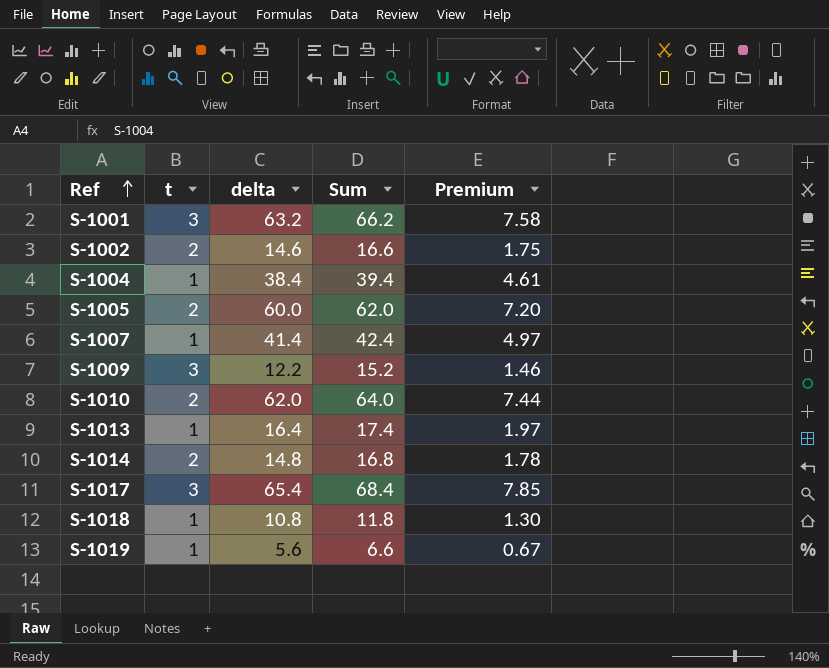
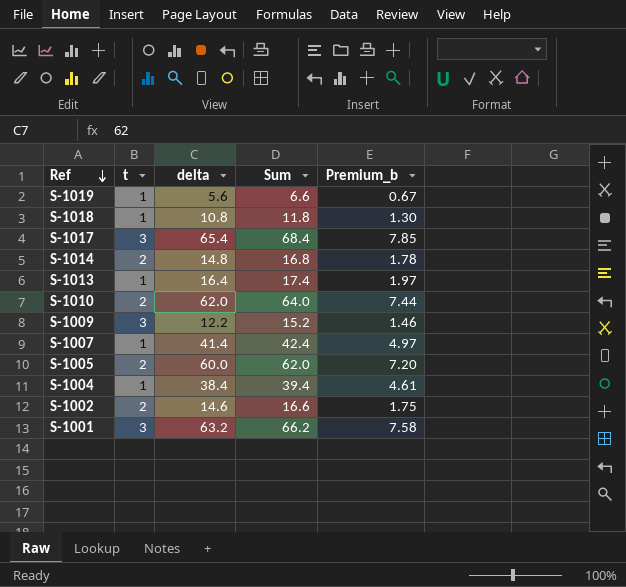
row order: Ref ascending -> Ref descending
column name: Premium -> Premium_b

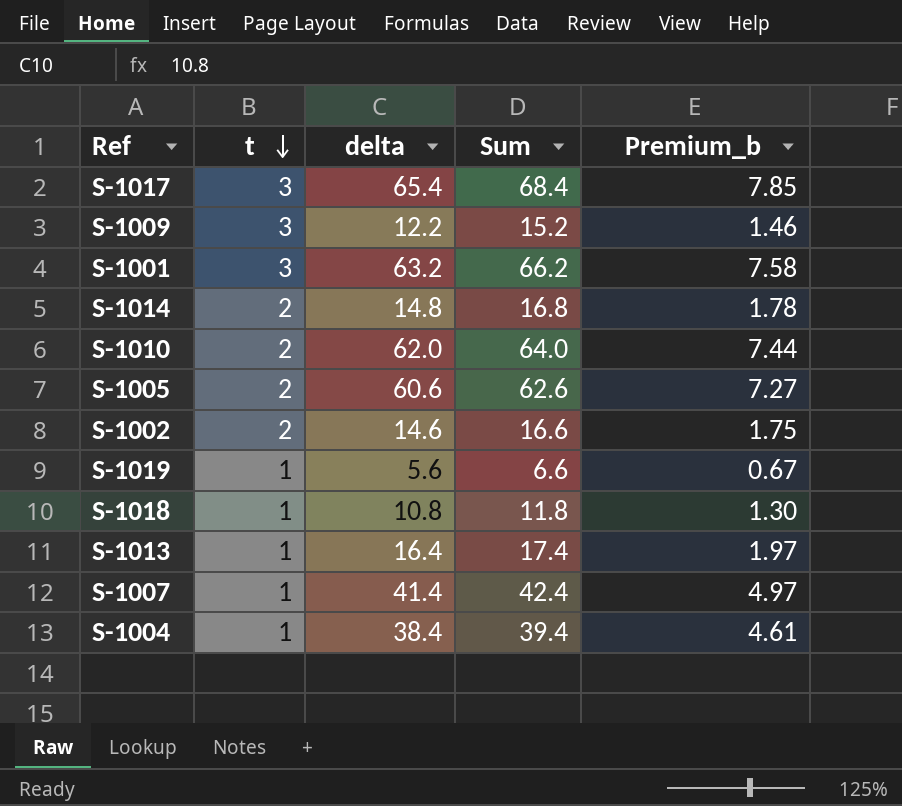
row order: Ref descending -> t descending
S-1005 | delta: 60.0 -> 60.6
S-1005 | Sum: 62.0 -> 62.6
S-1005 | Premium_b: 7.20 -> 7.27

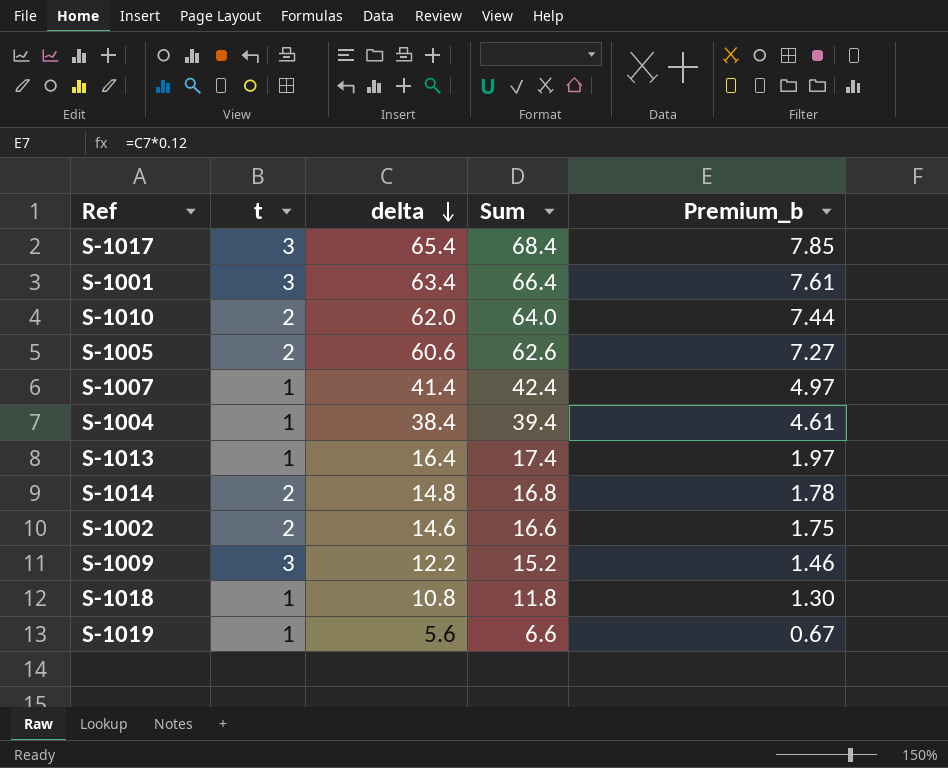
row order: t descending -> delta descending
S-1001 | delta: 63.2 -> 63.4
S-1001 | Sum: 66.2 -> 66.4
S-1001 | Premium_b: 7.58 -> 7.61

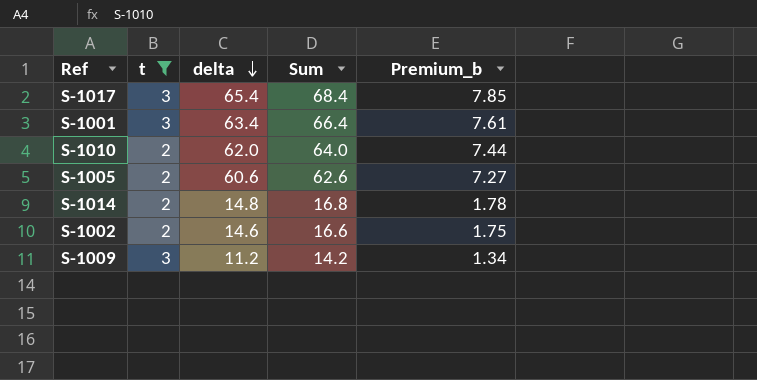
filter: none -> t != 1
S-1009 | delta: 12.2 -> 11.2
S-1009 | Sum: 15.2 -> 14.2
S-1009 | Premium_b: 1.46 -> 1.34

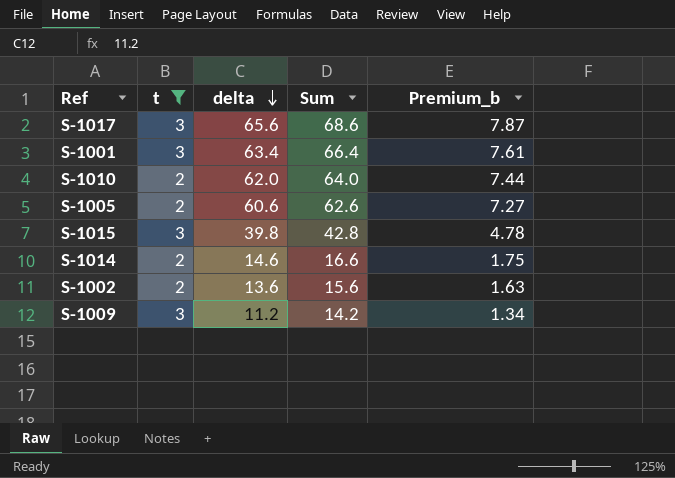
S-1017 | delta: 65.4 -> 65.6
S-1017 | Sum: 68.4 -> 68.6
S-1017 | Premium_b: 7.85 -> 7.87
row S-1015: none -> 3 | 39.8 | 42.8 | 4.78
S-1014 | delta: 14.8 -> 14.6
S-1014 | Sum: 16.8 -> 16.6
S-1014 | Premium_b: 1.78 -> 1.75
S-1002 | delta: 14.6 -> 13.6
S-1002 | Sum: 16.6 -> 15.6
S-1002 | Premium_b: 1.75 -> 1.63

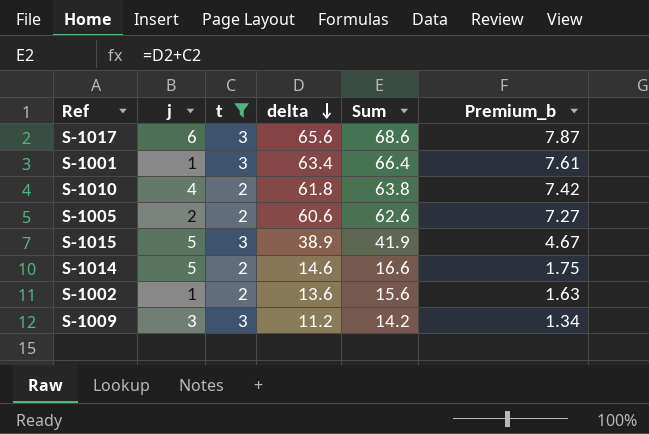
column j | position: none -> 2
S-1010 | delta: 62.0 -> 61.8
S-1010 | Sum: 64.0 -> 63.8
S-1010 | Premium_b: 7.44 -> 7.42
S-1015 | delta: 39.8 -> 38.9
S-1015 | Sum: 42.8 -> 41.9
S-1015 | Premium_b: 4.78 -> 4.67

